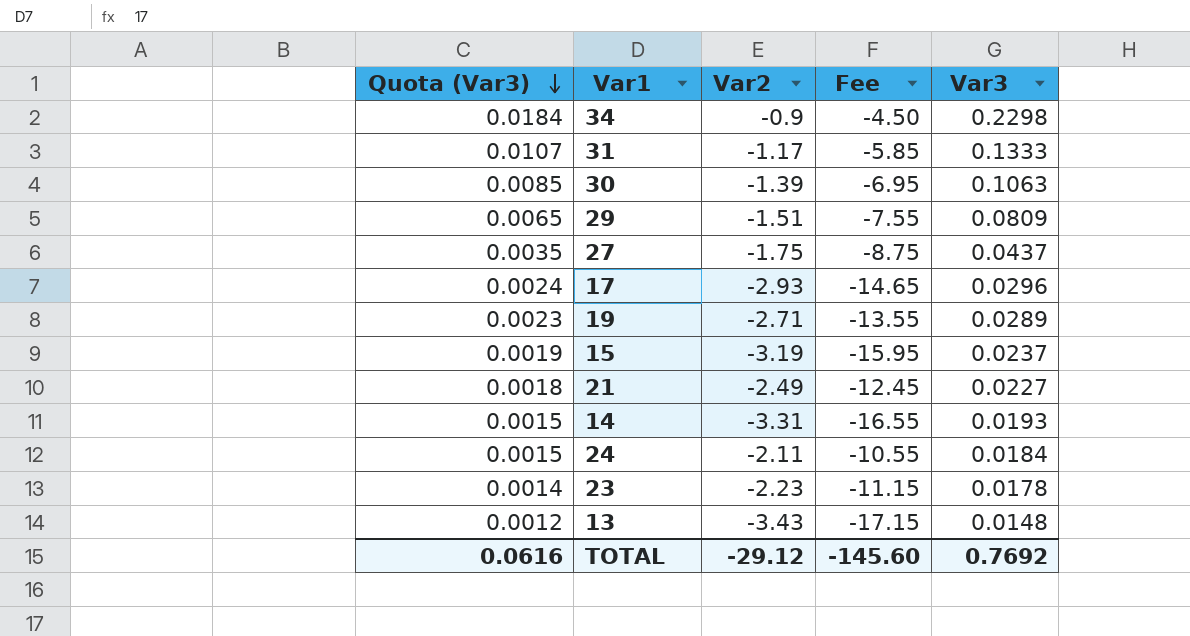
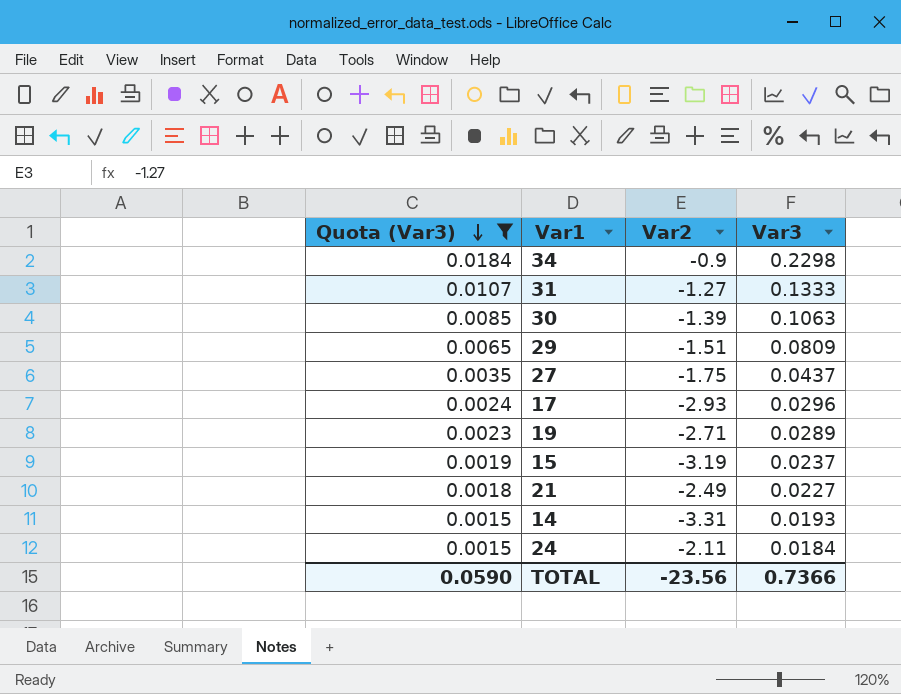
filter: none -> Quota (Var3) >= 0.0015
column Fee | formula: [Var2] * 5 -> none
31 | Var2: -1.17 -> -1.27
TOTAL | Quota (Var3): 0.0616 -> 0.0590
TOTAL | Var2: -29.12 -> -23.56
TOTAL | Var3: 0.7692 -> 0.7366

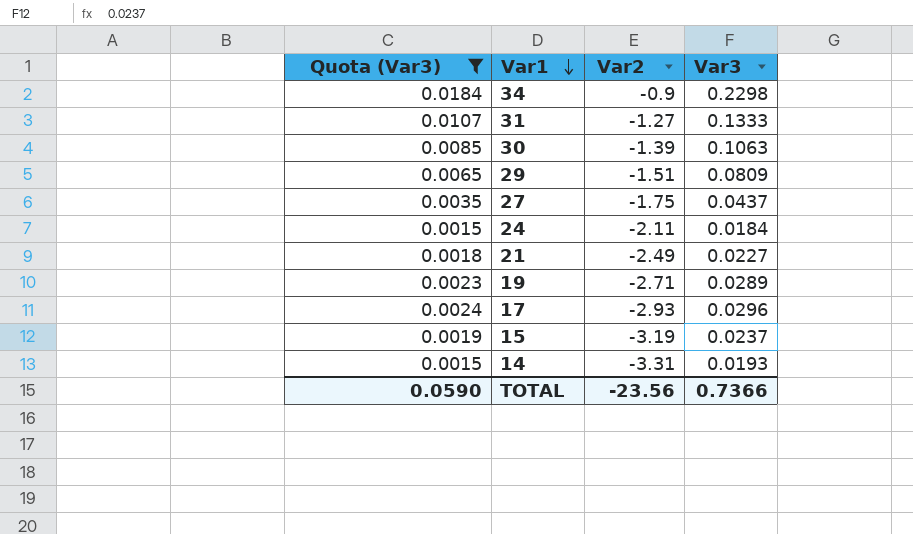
row order: Quota (Var3) descending -> Var1 descending

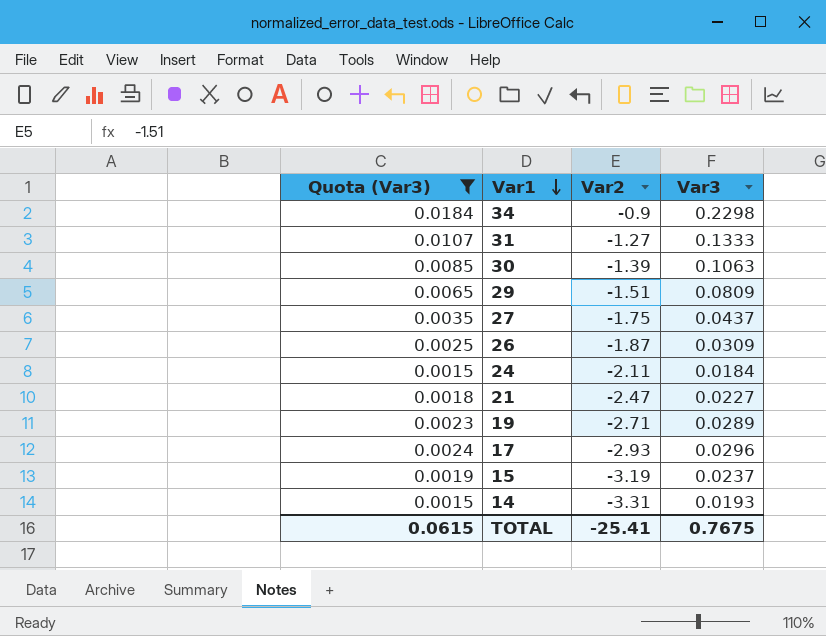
row 26: none -> 0.0025 | -1.87 | 0.0309
21 | Var2: -2.49 -> -2.47
TOTAL | Quota (Var3): 0.0590 -> 0.0615
TOTAL | Var2: -23.56 -> -25.41
TOTAL | Var3: 0.7366 -> 0.7675

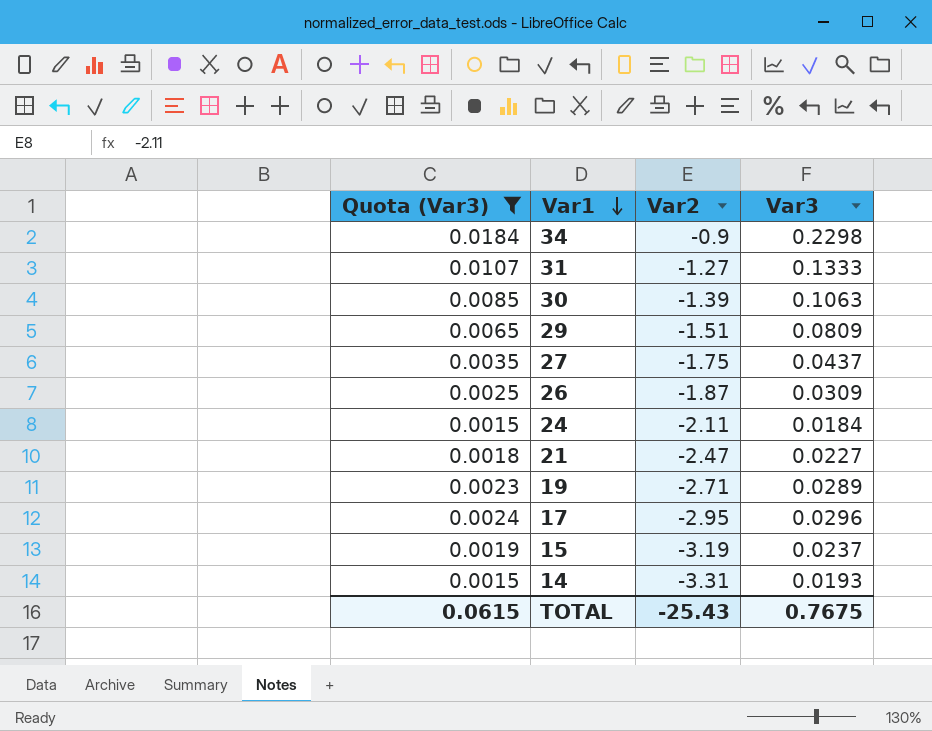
17 | Var2: -2.93 -> -2.95
TOTAL | Var2: -25.41 -> -25.43

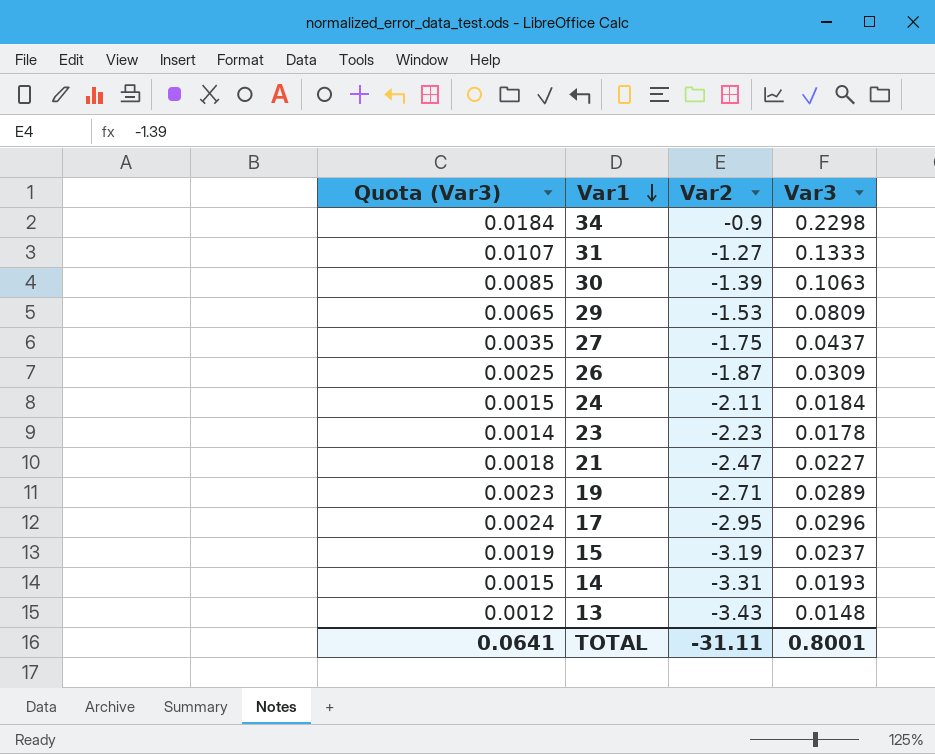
filter: Quota (Var3) >= 0.0015 -> none
29 | Var2: -1.51 -> -1.53
TOTAL | Quota (Var3): 0.0615 -> 0.0641
TOTAL | Var2: -25.43 -> -31.11
TOTAL | Var3: 0.7675 -> 0.8001

